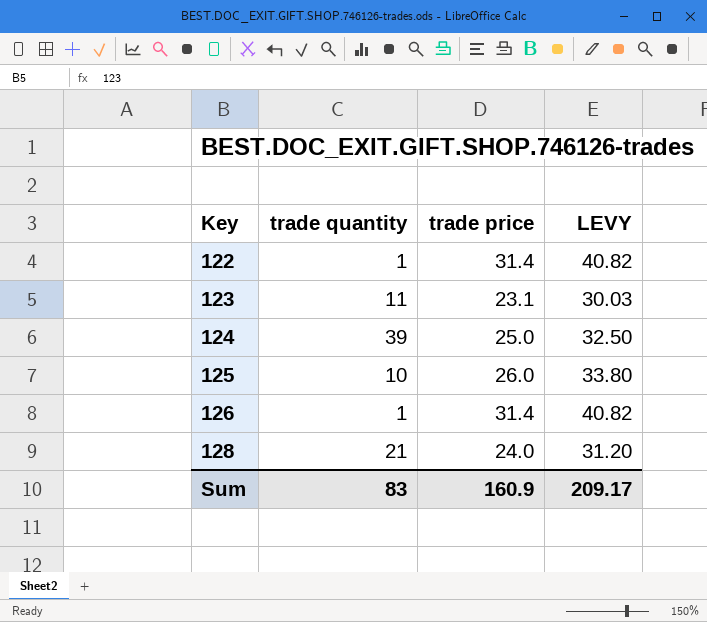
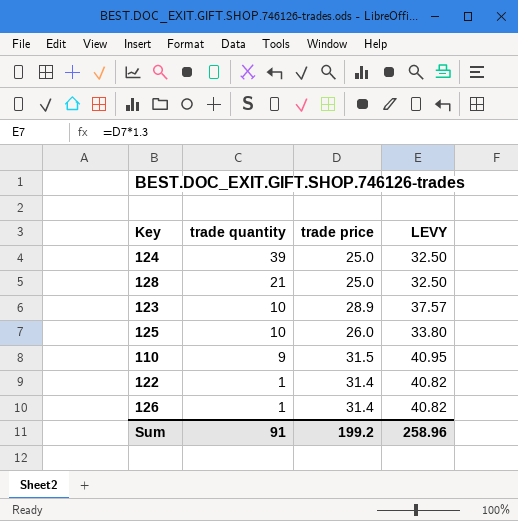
row order: Key ascending -> trade quantity descending
128 | trade price: 24.0 -> 25.0
128 | LEVY: 31.20 -> 32.50
123 | trade quantity: 11 -> 10
123 | trade price: 23.1 -> 28.9
123 | LEVY: 30.03 -> 37.57
row 110: none -> 9 | 31.5 | 40.95
Sum | trade quantity: 83 -> 91
Sum | trade price: 160.9 -> 199.2
Sum | LEVY: 209.17 -> 258.96

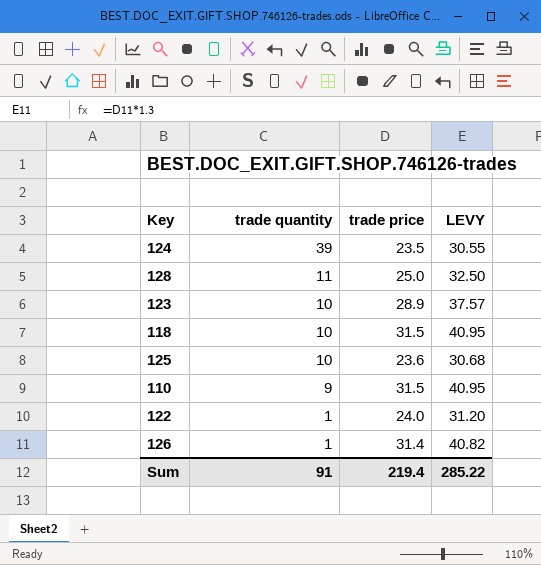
124 | trade price: 25.0 -> 23.5
124 | LEVY: 32.50 -> 30.55
128 | trade quantity: 21 -> 11
row 118: none -> 10 | 31.5 | 40.95
125 | trade price: 26.0 -> 23.6
125 | LEVY: 33.80 -> 30.68
122 | trade price: 31.4 -> 24.0
122 | LEVY: 40.82 -> 31.20
Sum | trade price: 199.2 -> 219.4
Sum | LEVY: 258.96 -> 285.22

